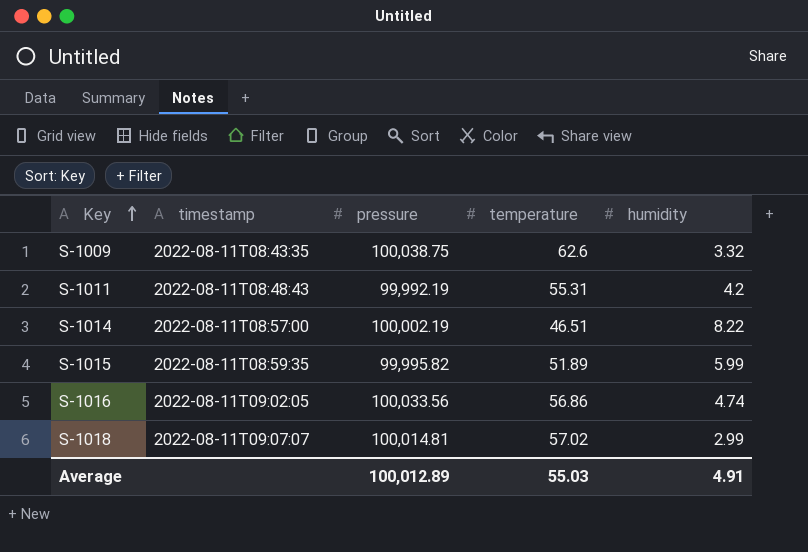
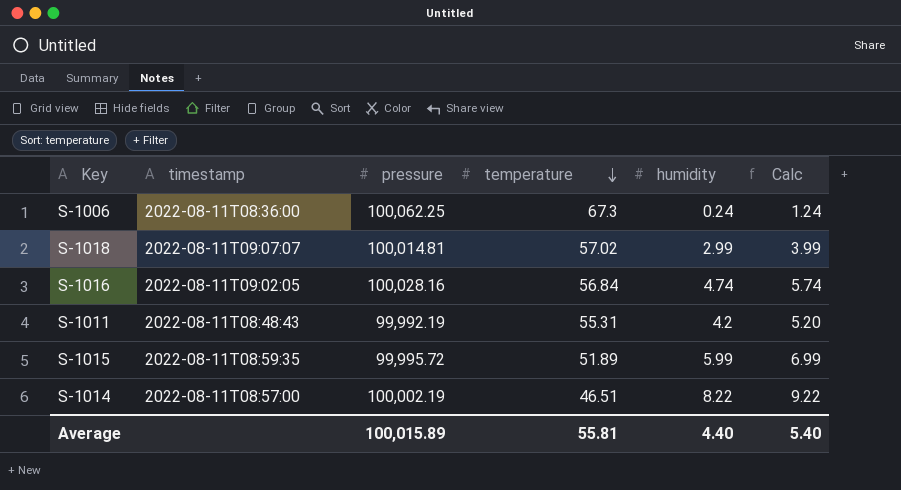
row order: Key ascending -> temperature descending
column Calc | formula: none -> [humidity] + 1
row S-1009: 2022-08-11T08:43:35 | 100,038.75 | 62.6 | 3.32 -> none
row S-1006: none -> 2022-08-11T08:36:00 | 100,062.25 | 67.3 | 0.24 | 1.24
S-1016 | pressure: 100,033.56 -> 100,028.16
S-1016 | temperature: 56.86 -> 56.84
S-1015 | pressure: 99,995.82 -> 99,995.72
Average | pressure: 100,012.89 -> 100,015.89
Average | temperature: 55.03 -> 55.81
Average | humidity: 4.91 -> 4.40

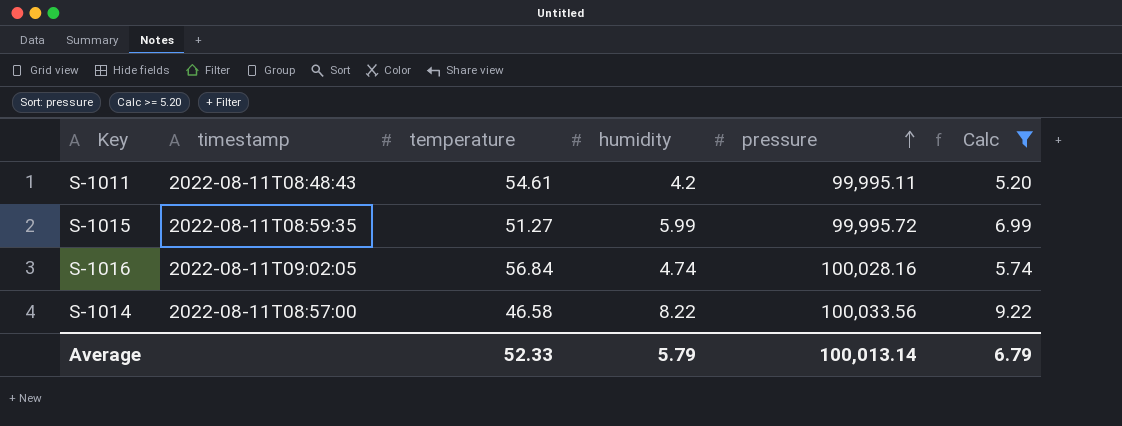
filter: none -> Calc >= 5.20
row order: temperature descending -> pressure ascending
column pressure | position: 3 -> 5
S-1011 | temperature: 55.31 -> 54.61
S-1011 | pressure: 99,992.19 -> 99,995.11
S-1015 | temperature: 51.89 -> 51.27
S-1014 | temperature: 46.51 -> 46.58
S-1014 | pressure: 100,002.19 -> 100,033.56
Average | temperature: 55.81 -> 52.33
Average | humidity: 4.40 -> 5.79
Average | pressure: 100,015.89 -> 100,013.14
Average | Calc: 5.40 -> 6.79

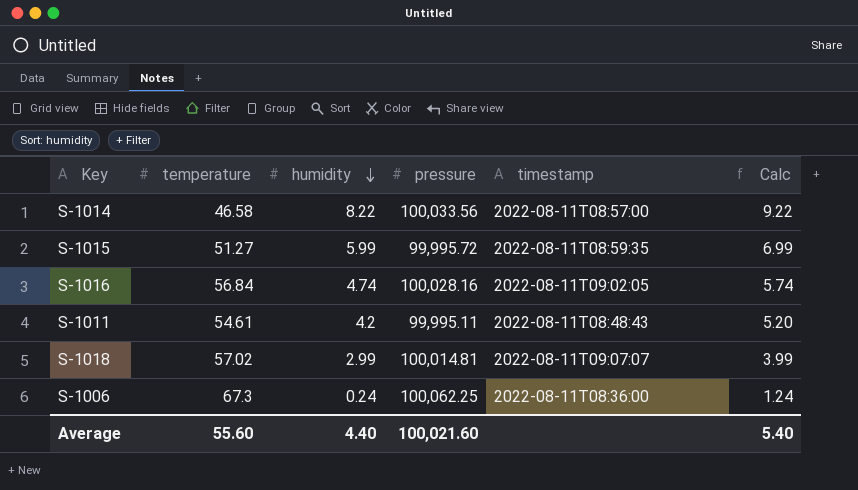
filter: Calc >= 5.20 -> none
row order: pressure ascending -> humidity descending
column timestamp | position: 2 -> 5
Average | temperature: 52.33 -> 55.60
Average | humidity: 5.79 -> 4.40
Average | pressure: 100,013.14 -> 100,021.60
Average | Calc: 6.79 -> 5.40

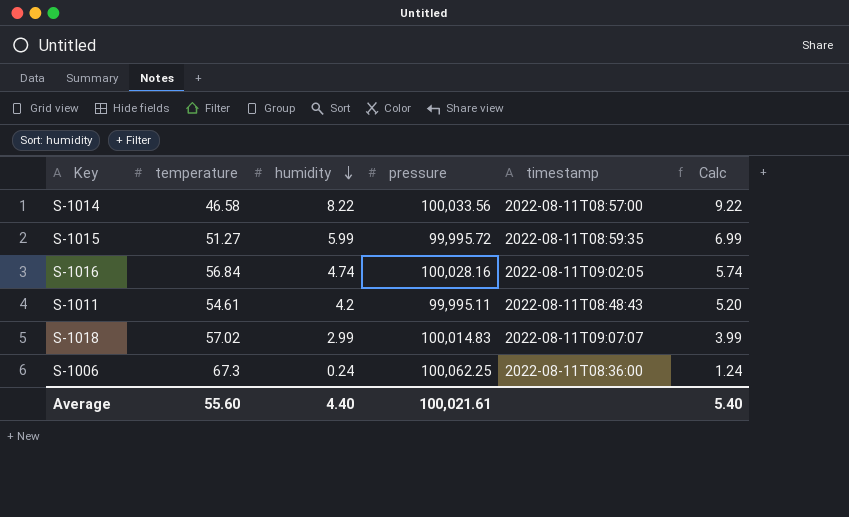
S-1018 | pressure: 100,014.81 -> 100,014.83
Average | pressure: 100,021.60 -> 100,021.61

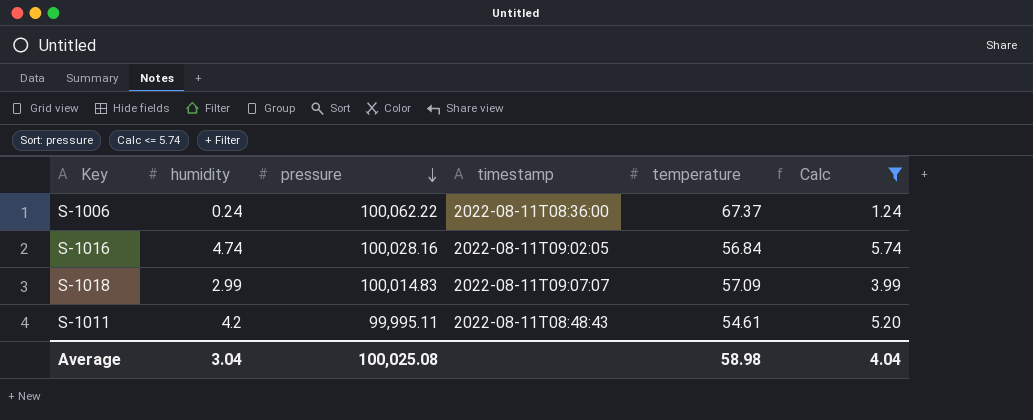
filter: none -> Calc <= 5.74
row order: humidity descending -> pressure descending
column temperature | position: 2 -> 5
S-1006 | pressure: 100,062.25 -> 100,062.22
S-1006 | temperature: 67.3 -> 67.37
S-1018 | temperature: 57.02 -> 57.09
Average | humidity: 4.40 -> 3.04
Average | pressure: 100,021.61 -> 100,025.08
Average | temperature: 55.60 -> 58.98
Average | Calc: 5.40 -> 4.04

